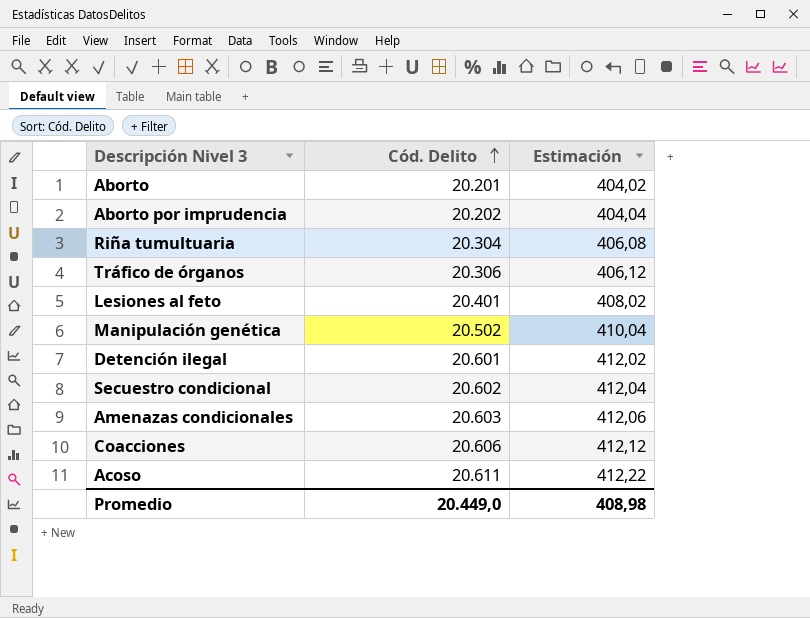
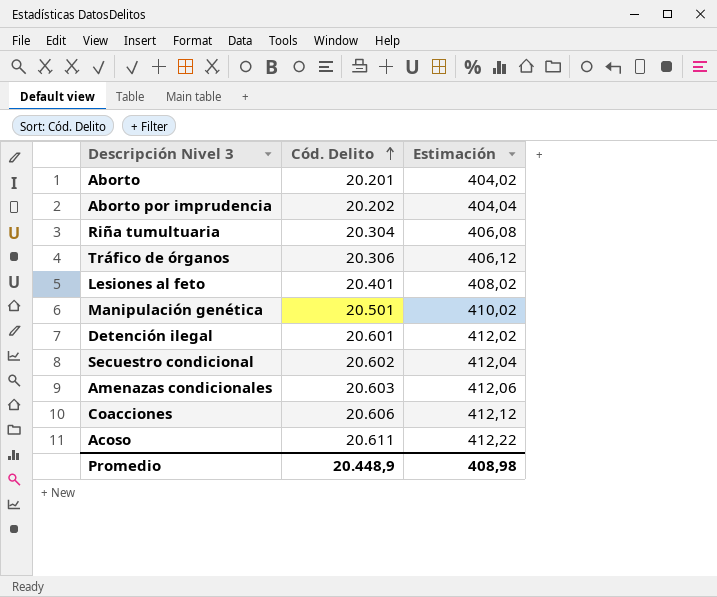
Manipulación genética | Cód. Delito: 20.502 -> 20.501
Manipulación genética | Estimación: 410,04 -> 410,02
Promedio | Cód. Delito: 20.449,0 -> 20.448,9

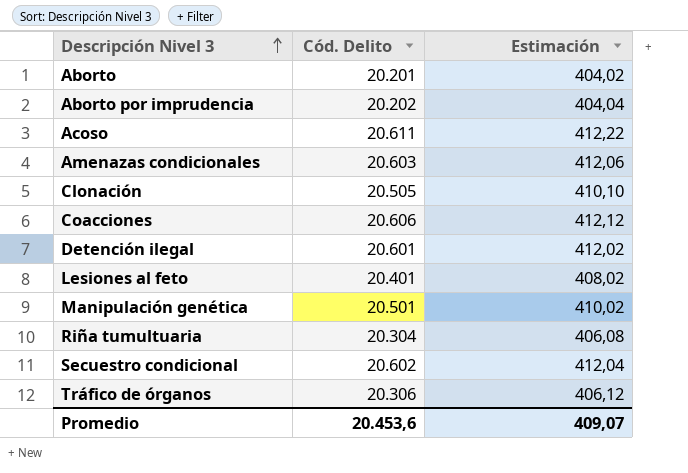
row order: Cód. Delito ascending -> Descripción Nivel 3 ascending
row Clonación: none -> 20.505 | 410,10
Promedio | Cód. Delito: 20.448,9 -> 20.453,6
Promedio | Estimación: 408,98 -> 409,07

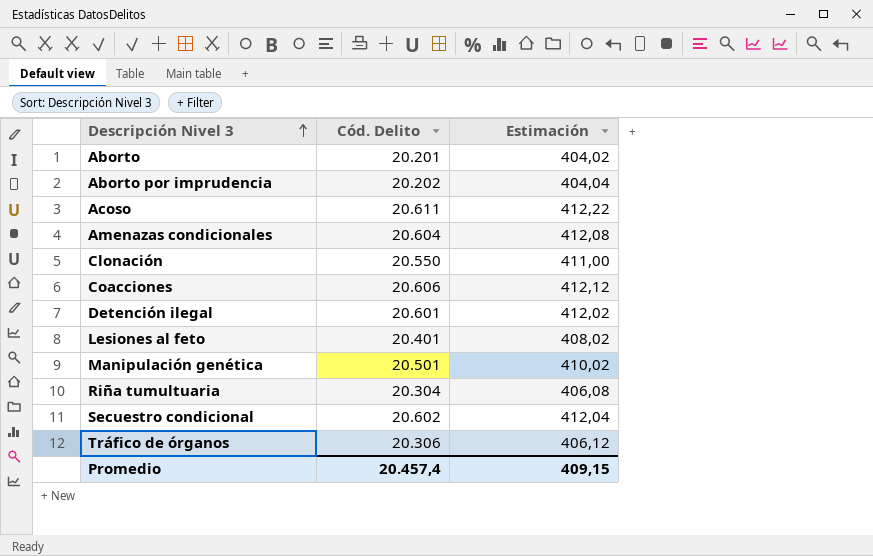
Amenazas condicionales | Cód. Delito: 20.603 -> 20.604
Amenazas condicionales | Estimación: 412,06 -> 412,08
Clonación | Cód. Delito: 20.505 -> 20.550
Clonación | Estimación: 410,10 -> 411,00
Promedio | Cód. Delito: 20.453,6 -> 20.457,4
Promedio | Estimación: 409,07 -> 409,15

